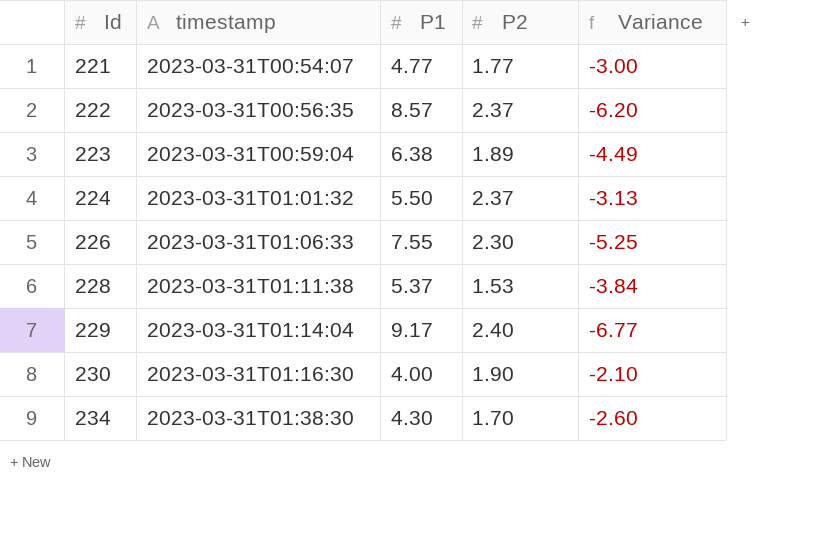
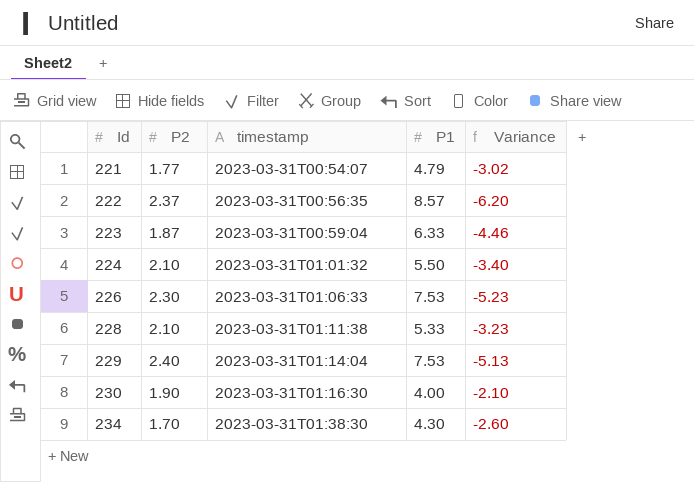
column P2 | position: 4 -> 2
221 | P1: 4.77 -> 4.79
221 | Variance: -3.00 -> -3.02
223 | P2: 1.89 -> 1.87
223 | P1: 6.38 -> 6.33
223 | Variance: -4.49 -> -4.46
224 | P2: 2.37 -> 2.10
224 | Variance: -3.13 -> -3.40
226 | P1: 7.55 -> 7.53
226 | Variance: -5.25 -> -5.23
228 | P2: 1.53 -> 2.10
228 | P1: 5.37 -> 5.33
228 | Variance: -3.84 -> -3.23
229 | P1: 9.17 -> 7.53
229 | Variance: -6.77 -> -5.13

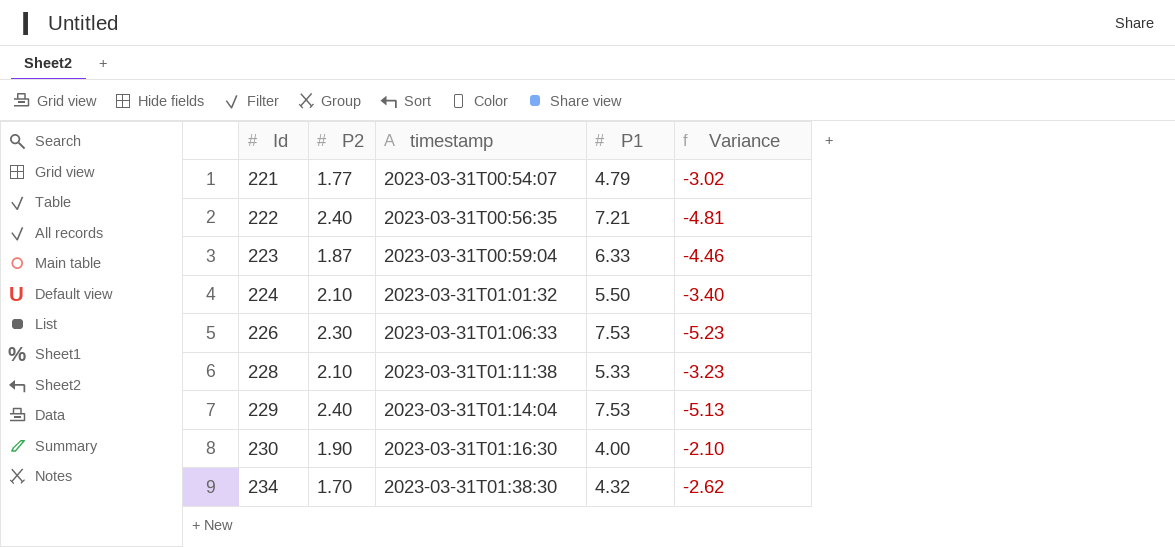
222 | P2: 2.37 -> 2.40
222 | P1: 8.57 -> 7.21
222 | Variance: -6.20 -> -4.81
234 | P1: 4.30 -> 4.32
234 | Variance: -2.60 -> -2.62

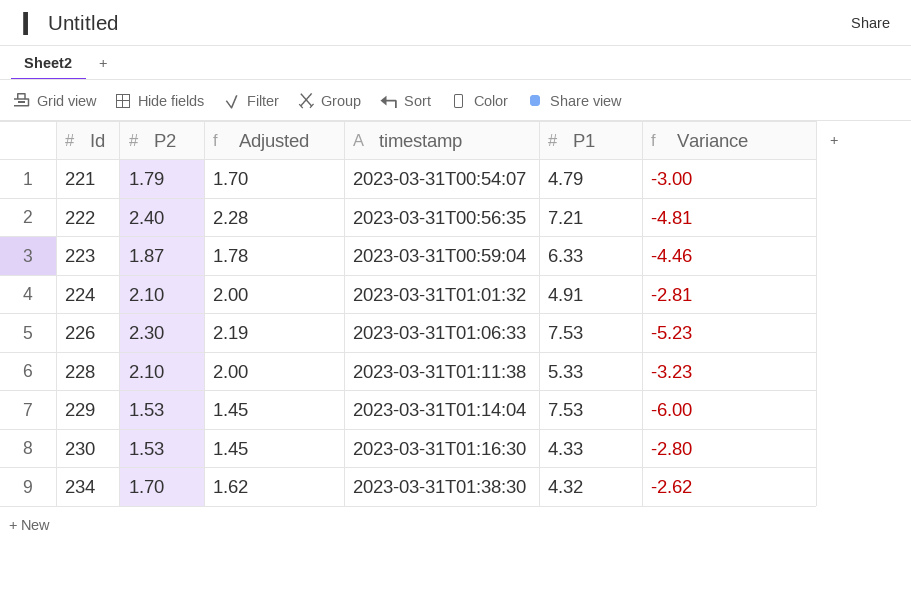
column Adjusted | formula: none -> [P2] * 0.95
221 | P2: 1.77 -> 1.79
221 | Variance: -3.02 -> -3.00
224 | P1: 5.50 -> 4.91
224 | Variance: -3.40 -> -2.81
229 | P2: 2.40 -> 1.53
229 | Variance: -5.13 -> -6.00
230 | P2: 1.90 -> 1.53
230 | P1: 4.00 -> 4.33
230 | Variance: -2.10 -> -2.80

